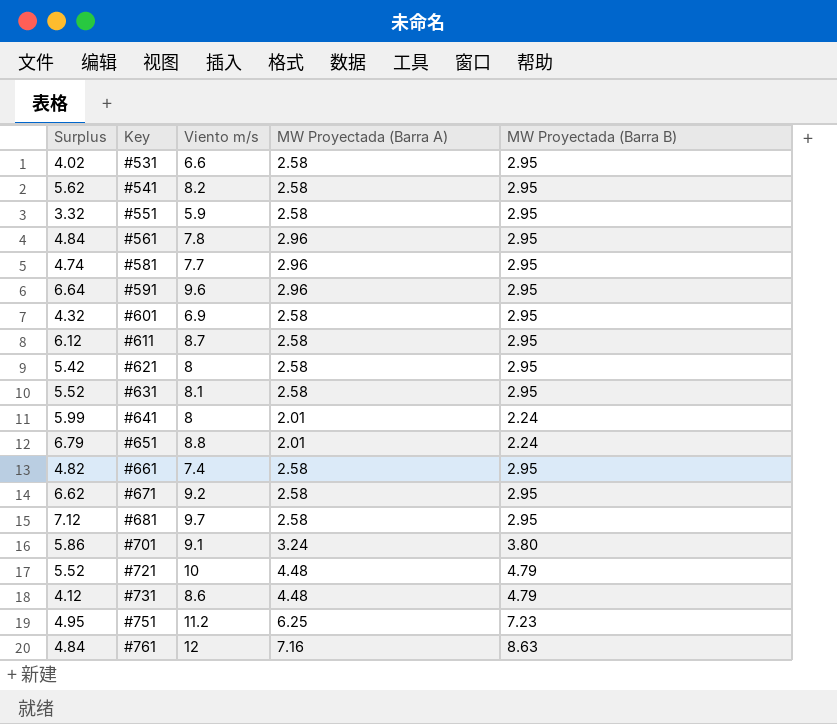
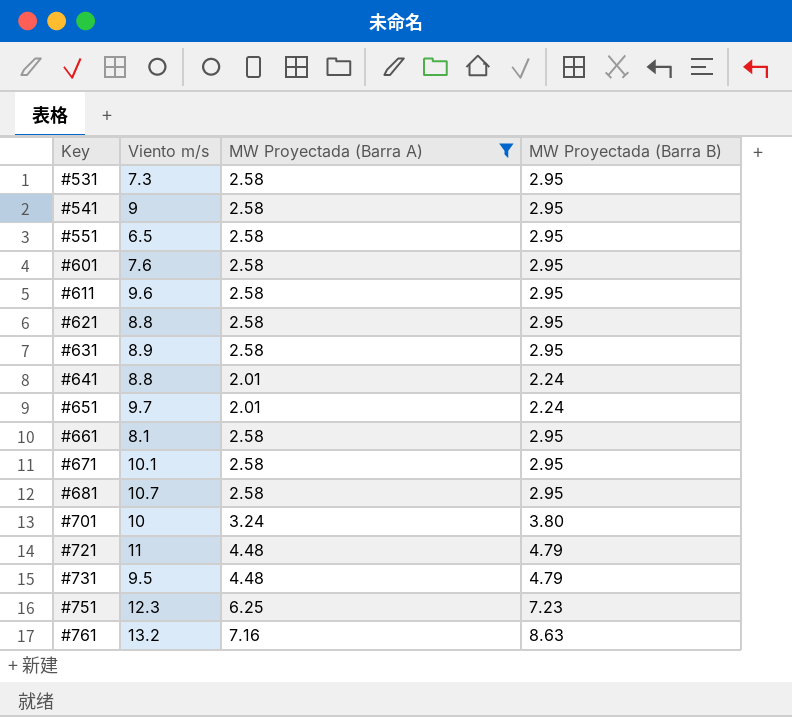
filter: none -> MW Proyectada (Barra A) != 2.96
column Surplus | formula: [Viento m/s] - [MW Proyectada (Barra A)] -> none
#531 | Viento m/s: 6.6 -> 7.3
#541 | Viento m/s: 8.2 -> 9
#551 | Viento m/s: 5.9 -> 6.5
#601 | Viento m/s: 6.9 -> 7.6
#611 | Viento m/s: 8.7 -> 9.6
#621 | Viento m/s: 8 -> 8.8
#631 | Viento m/s: 8.1 -> 8.9
#641 | Viento m/s: 8 -> 8.8
#651 | Viento m/s: 8.8 -> 9.7
#661 | Viento m/s: 7.4 -> 8.1
#671 | Viento m/s: 9.2 -> 10.1
#681 | Viento m/s: 9.7 -> 10.7
#701 | Viento m/s: 9.1 -> 10
#721 | Viento m/s: 10 -> 11
#731 | Viento m/s: 8.6 -> 9.5
#751 | Viento m/s: 11.2 -> 12.3
#761 | Viento m/s: 12 -> 13.2

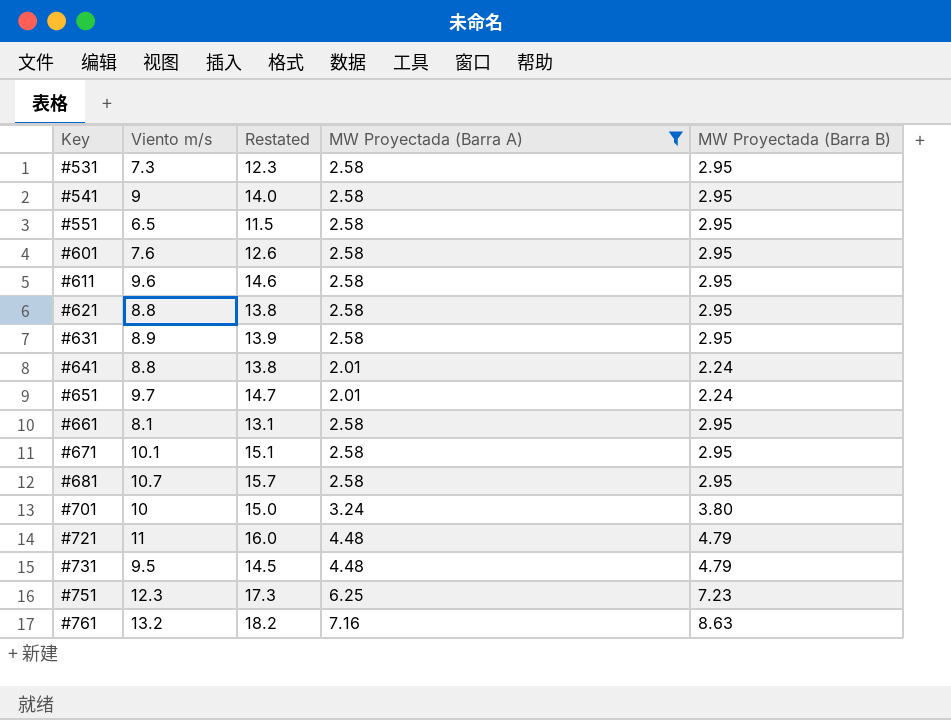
column Restated | formula: none -> [Viento m/s] + 5

